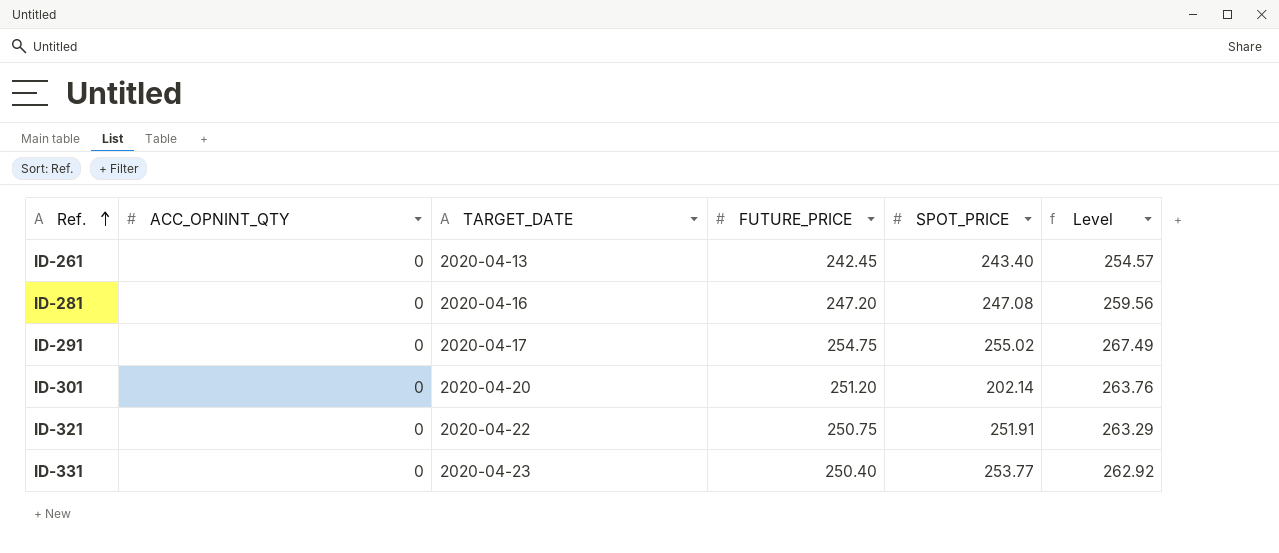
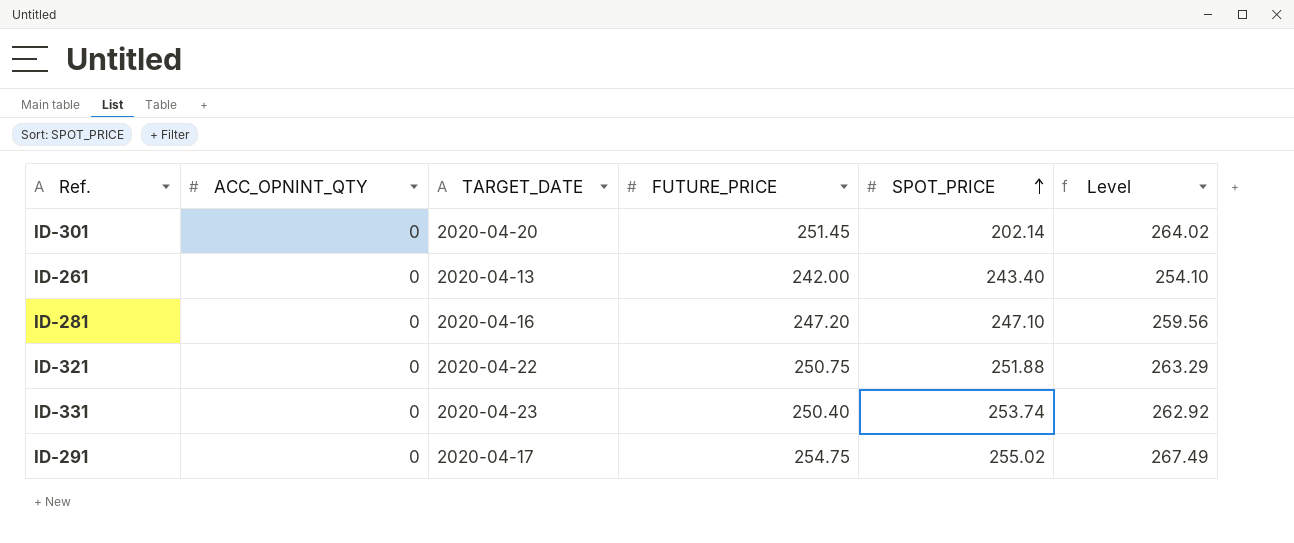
row order: Ref. ascending -> SPOT_PRICE ascending
ID-301 | FUTURE_PRICE: 251.20 -> 251.45
ID-301 | Level: 263.76 -> 264.02
ID-261 | FUTURE_PRICE: 242.45 -> 242.00
ID-261 | Level: 254.57 -> 254.10
ID-281 | SPOT_PRICE: 247.08 -> 247.10
ID-321 | SPOT_PRICE: 251.91 -> 251.88
ID-331 | SPOT_PRICE: 253.77 -> 253.74

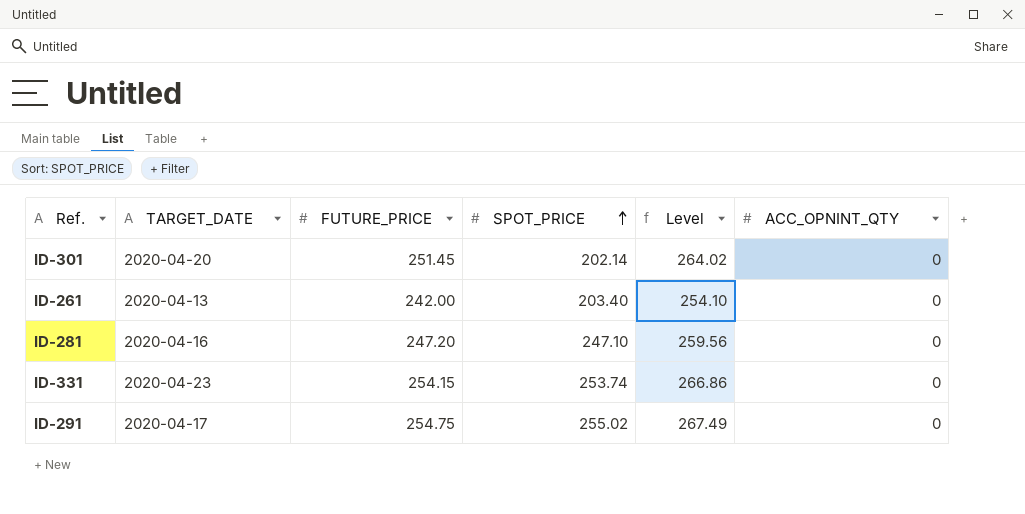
column ACC_OPNINT_QTY | position: 2 -> 6
row ID-321: 0 | 2020-04-22 | 250.75 | 251.88 | 263.29 -> none
ID-261 | SPOT_PRICE: 243.40 -> 203.40
ID-331 | FUTURE_PRICE: 250.40 -> 254.15
ID-331 | Level: 262.92 -> 266.86

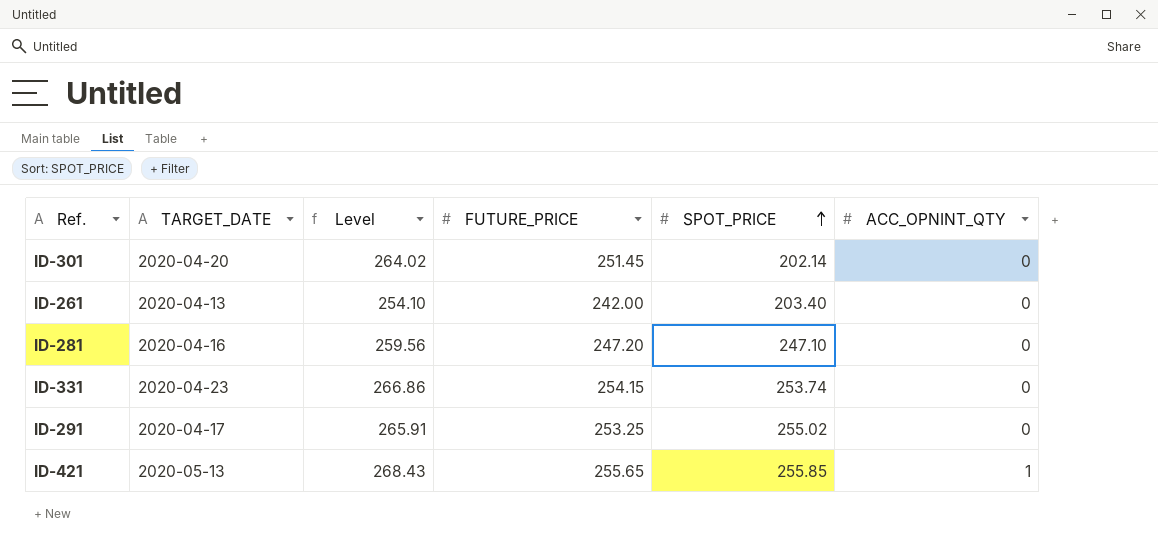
column Level | position: 5 -> 3
ID-291 | Level: 267.49 -> 265.91
ID-291 | FUTURE_PRICE: 254.75 -> 253.25
row ID-421: none -> 2020-05-13 | 268.43 | 255.65 | 255.85 | 1

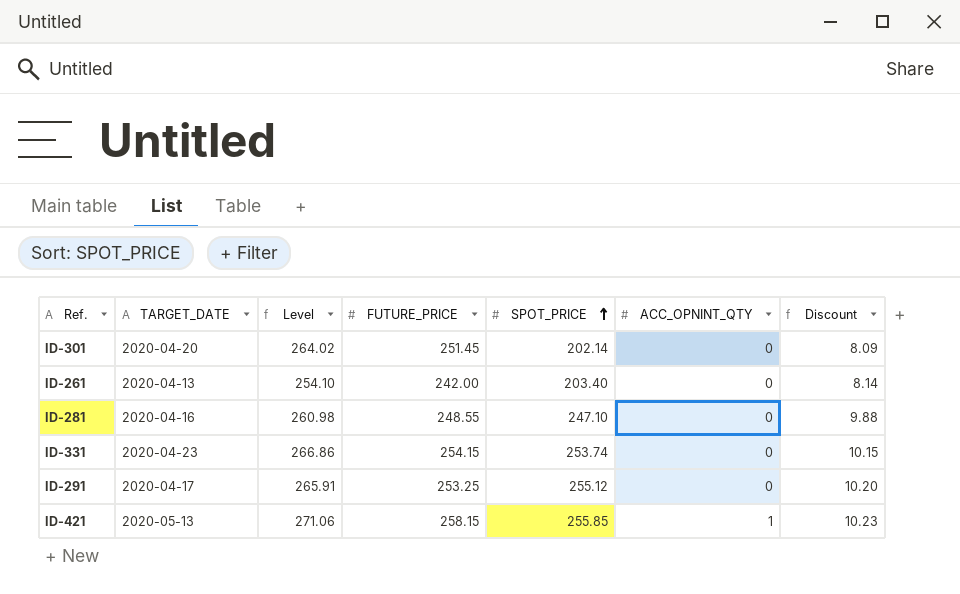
column Discount | formula: none -> [SPOT_PRICE] * 0.04
ID-281 | Level: 259.56 -> 260.98
ID-281 | FUTURE_PRICE: 247.20 -> 248.55
ID-291 | SPOT_PRICE: 255.02 -> 255.12
ID-421 | Level: 268.43 -> 271.06
ID-421 | FUTURE_PRICE: 255.65 -> 258.15

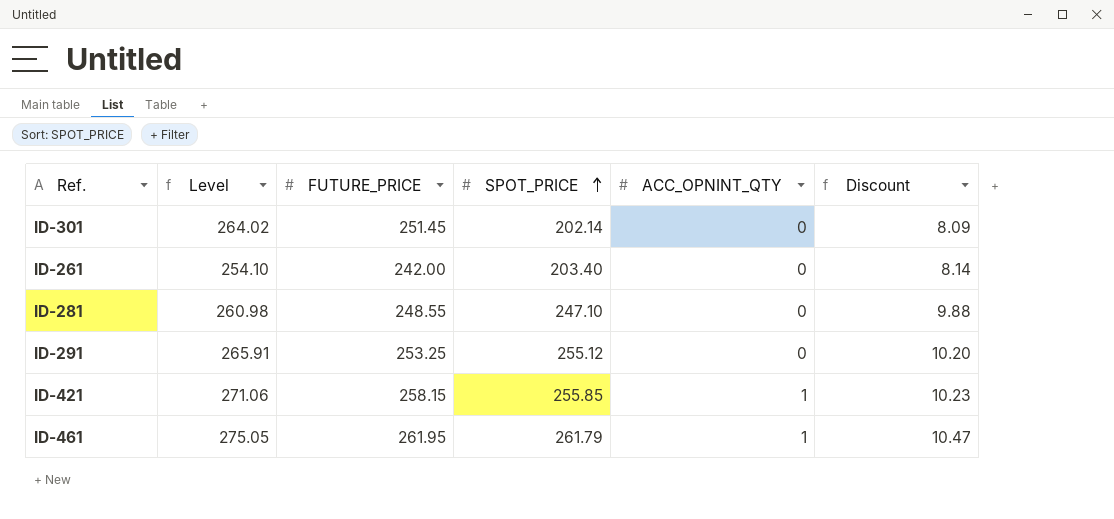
column TARGET_DATE | position: 2 -> none
row ID-331: 2020-04-23 | 266.86 | 254.15 | 253.74 | 0 | 10.15 -> none
row ID-461: none -> 275.05 | 261.95 | 261.79 | 1 | 10.47

